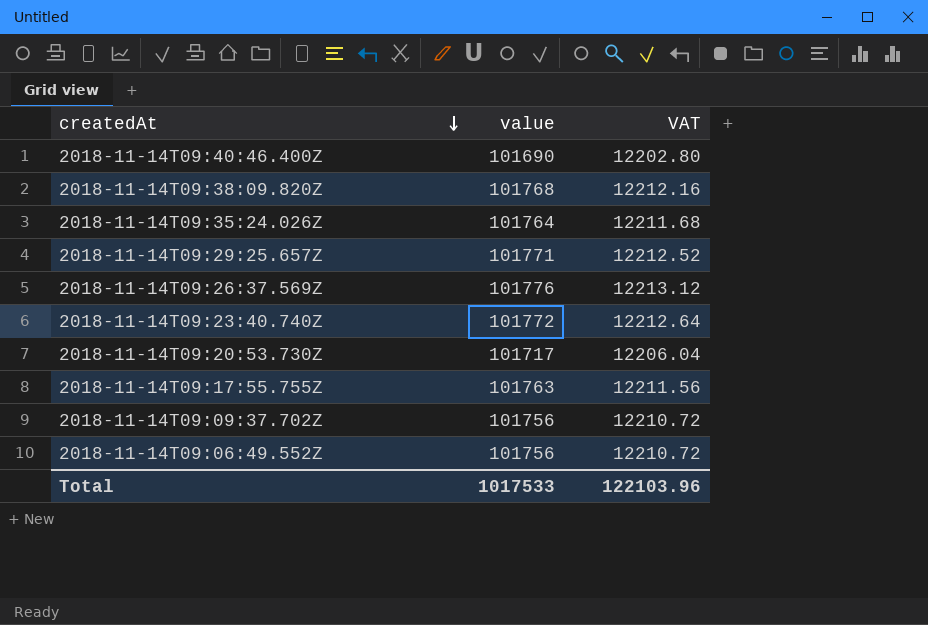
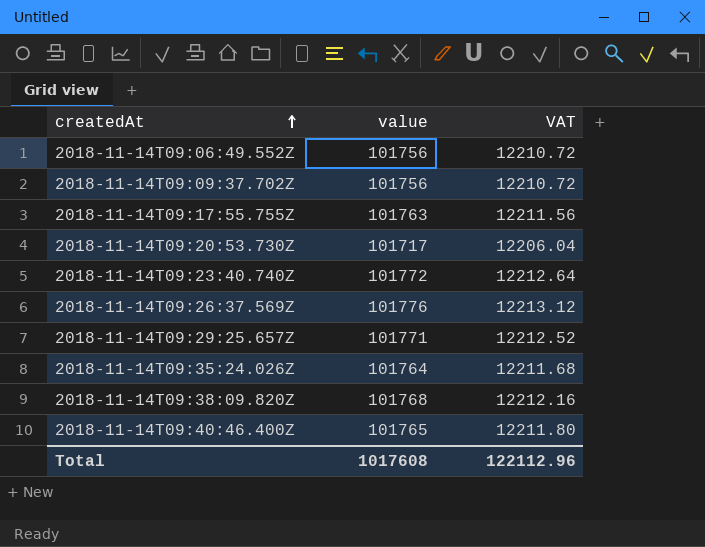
row order: createdAt descending -> createdAt ascending
2018-11-14T09:40:46.400Z | value: 101690 -> 101765
2018-11-14T09:40:46.400Z | VAT: 12202.80 -> 12211.80
Total | value: 1017533 -> 1017608
Total | VAT: 122103.96 -> 122112.96

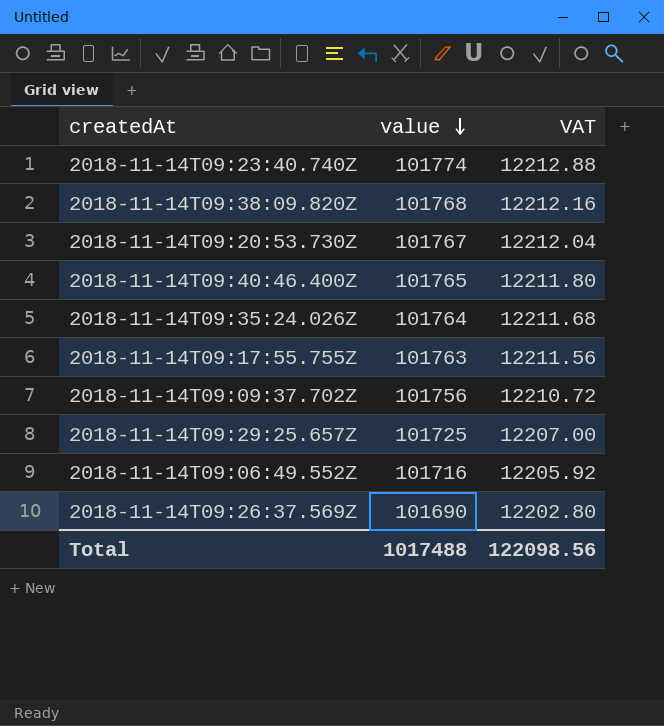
row order: createdAt ascending -> value descending
2018-11-14T09:23:40.740Z | value: 101772 -> 101774
2018-11-14T09:23:40.740Z | VAT: 12212.64 -> 12212.88
2018-11-14T09:20:53.730Z | value: 101717 -> 101767
2018-11-14T09:20:53.730Z | VAT: 12206.04 -> 12212.04
2018-11-14T09:29:25.657Z | value: 101771 -> 101725
2018-11-14T09:29:25.657Z | VAT: 12212.52 -> 12207.00
2018-11-14T09:06:49.552Z | value: 101756 -> 101716
2018-11-14T09:06:49.552Z | VAT: 12210.72 -> 12205.92
2018-11-14T09:26:37.569Z | value: 101776 -> 101690
2018-11-14T09:26:37.569Z | VAT: 12213.12 -> 12202.80
Total | value: 1017608 -> 1017488
Total | VAT: 122112.96 -> 122098.56

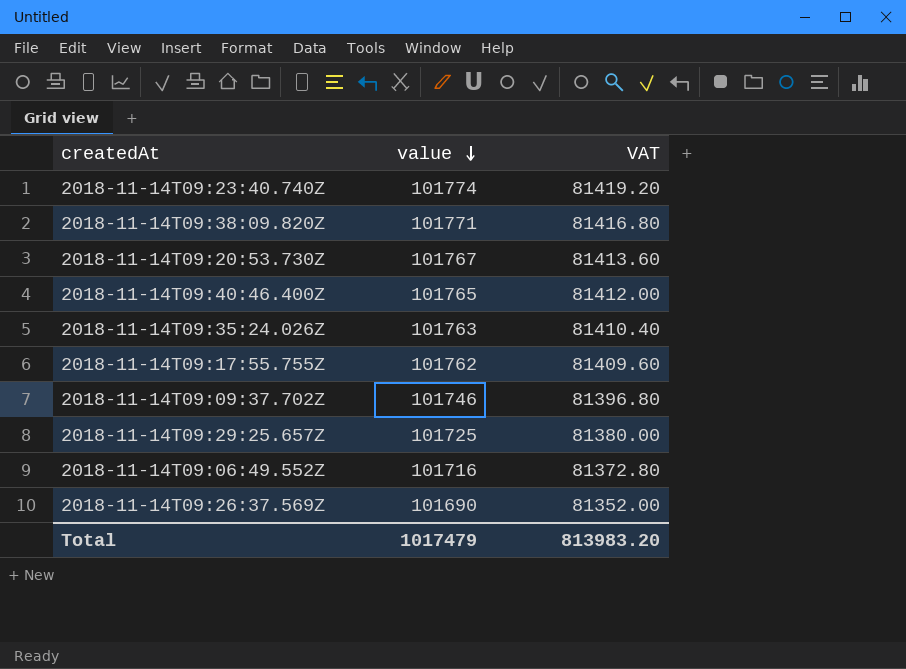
column VAT | formula: [value] * 0.12 -> [value] * 0.8
2018-11-14T09:38:09.820Z | value: 101768 -> 101771
2018-11-14T09:35:24.026Z | value: 101764 -> 101763
2018-11-14T09:17:55.755Z | value: 101763 -> 101762
2018-11-14T09:09:37.702Z | value: 101756 -> 101746
Total | value: 1017488 -> 1017479
Total | VAT: 122098.56 -> 813983.20

